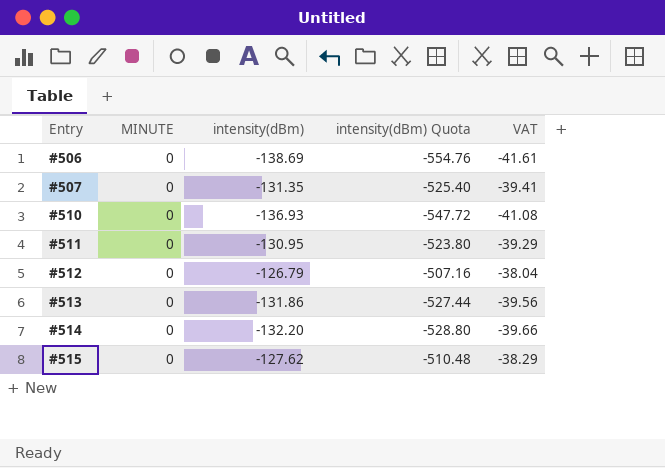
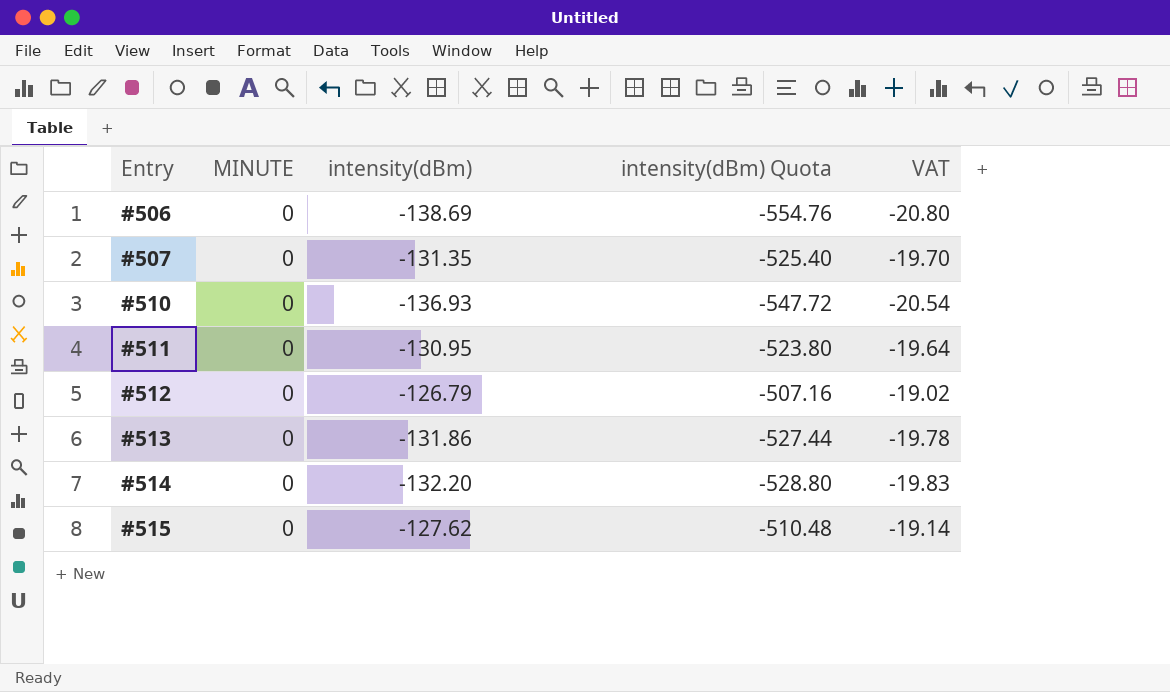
column VAT | formula: [intensity(dBm)] * 0.3 -> [intensity(dBm)] * 0.15

